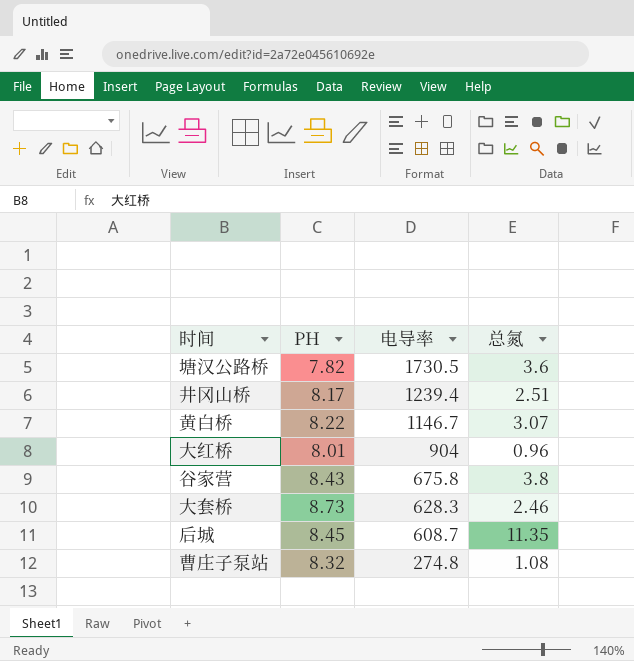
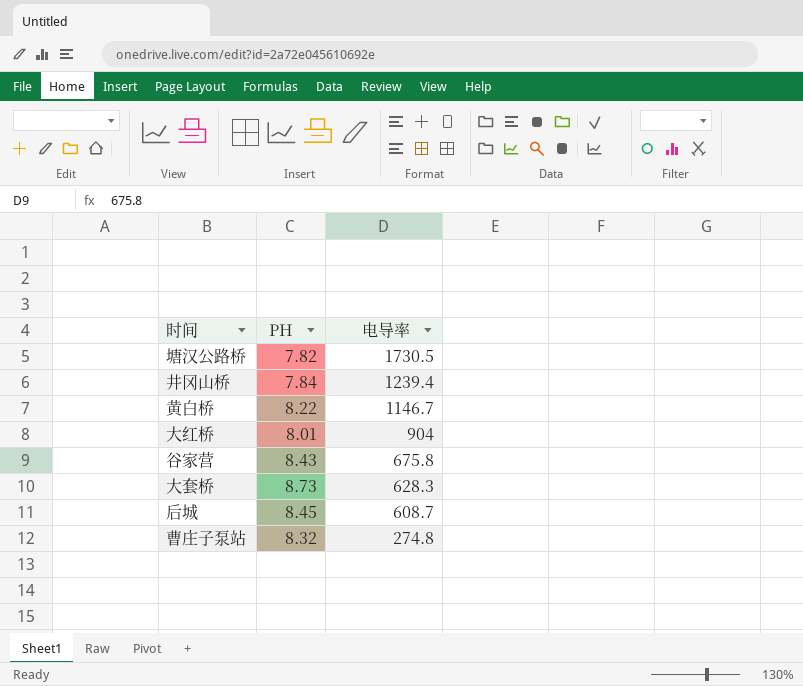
column 总氮 | position: 4 -> none
井冈山桥 | PH: 8.17 -> 7.84

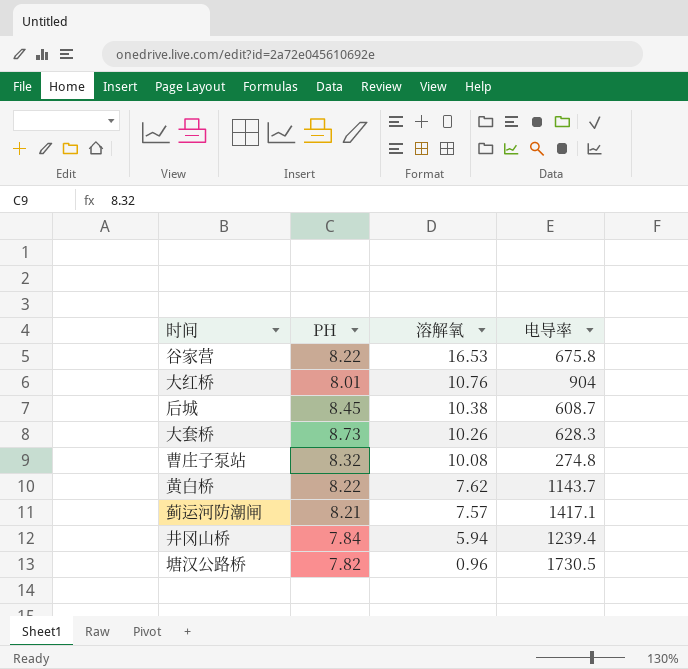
row order: 电导率 descending -> 溶解氧 descending
column 溶解氧 | position: none -> 3
谷家营 | PH: 8.43 -> 8.22
黄白桥 | 电导率: 1146.7 -> 1143.7
row 蓟运河防潮闸: none -> 8.21 | 7.57 | 1417.1

